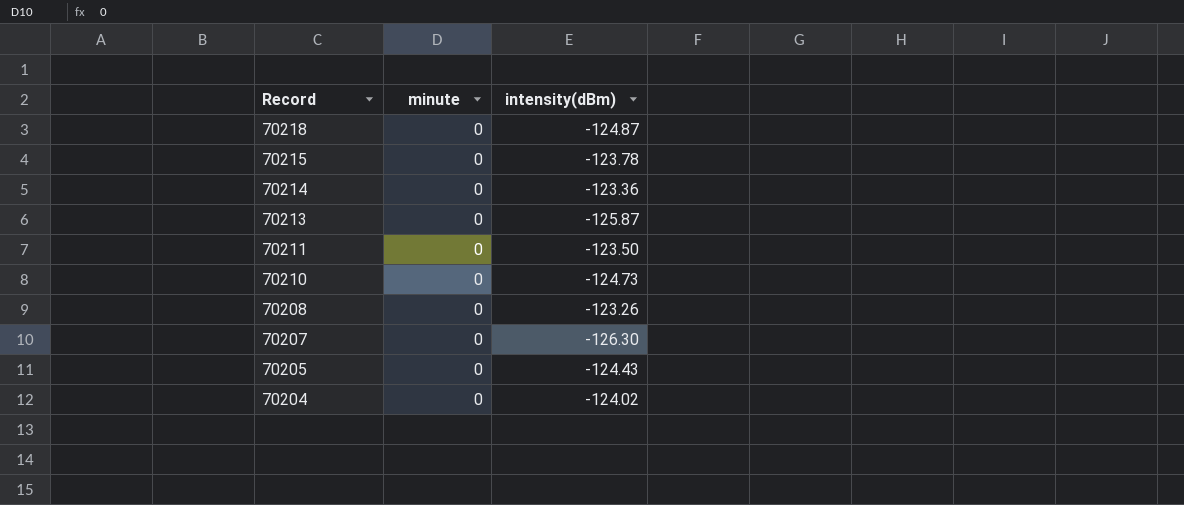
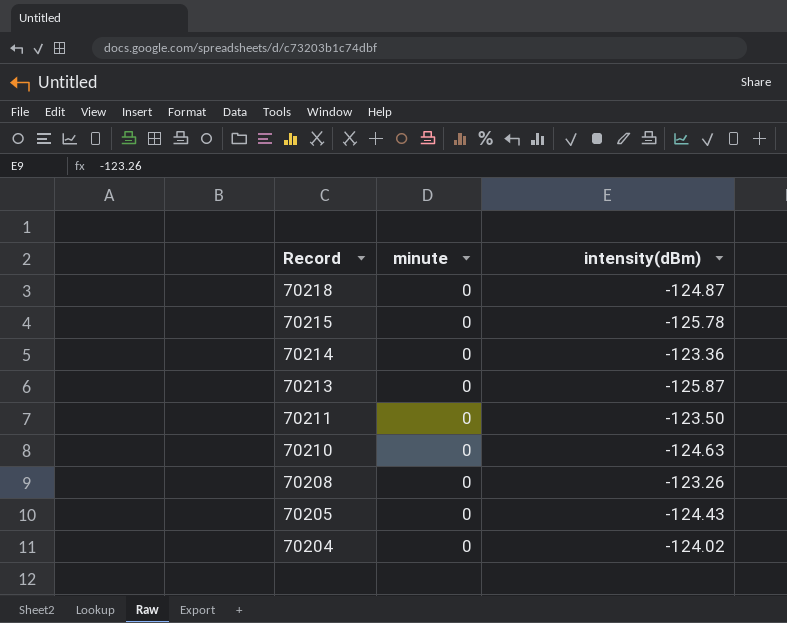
row 70207: 0 | -126.30 -> none
70215 | intensity(dBm): -123.78 -> -125.78
70210 | intensity(dBm): -124.73 -> -124.63

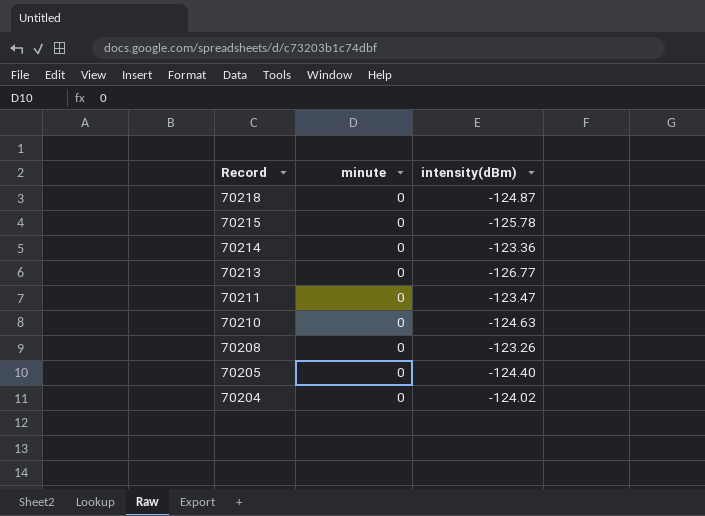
70213 | intensity(dBm): -125.87 -> -126.77
70211 | intensity(dBm): -123.50 -> -123.47
70205 | intensity(dBm): -124.43 -> -124.40

